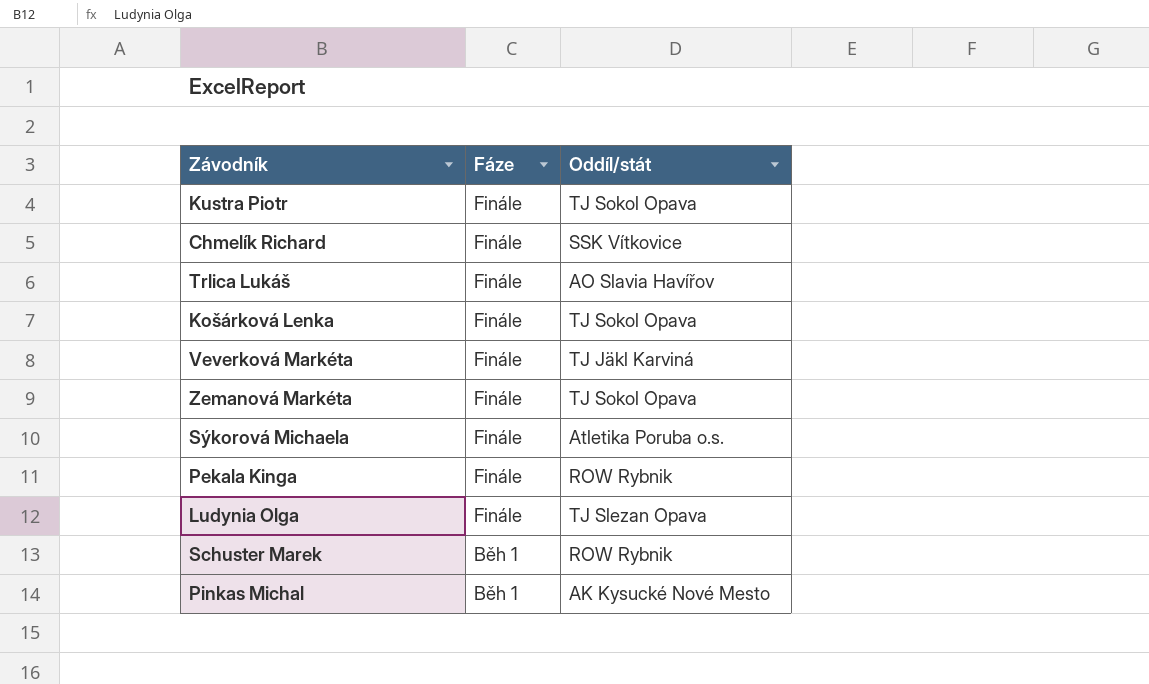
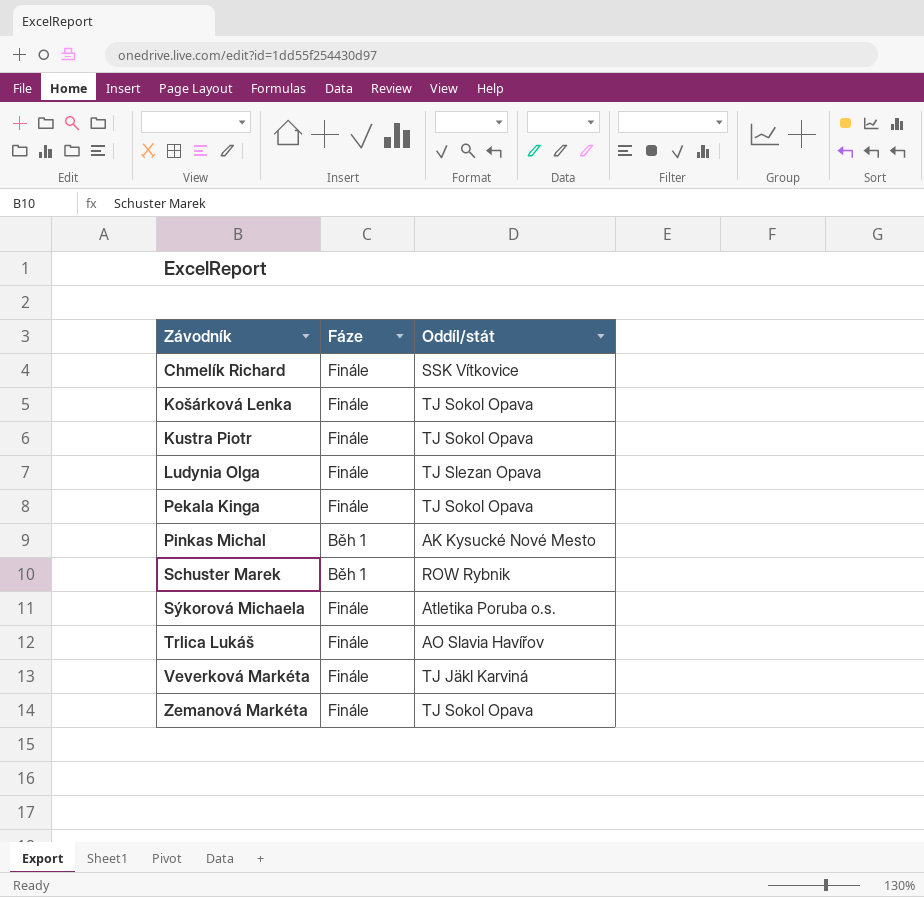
row order: Fáze descending -> Závodník ascending
Pekala Kinga | Oddíl/stát: ROW Rybnik -> TJ Sokol Opava

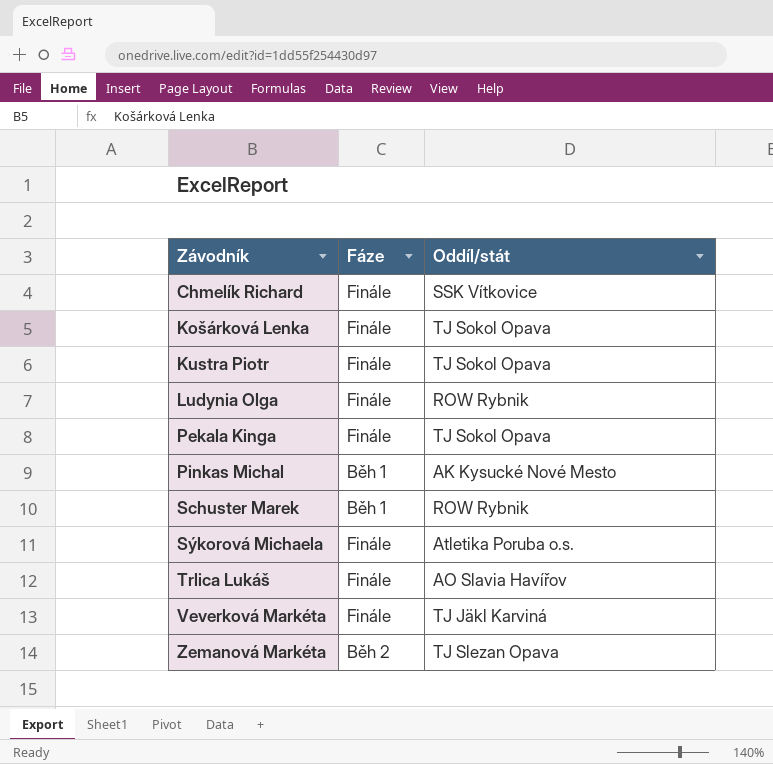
Ludynia Olga | Oddíl/stát: TJ Slezan Opava -> ROW Rybnik
Zemanová Markéta | Fáze: Finále -> Běh 2
Zemanová Markéta | Oddíl/stát: TJ Sokol Opava -> TJ Slezan Opava

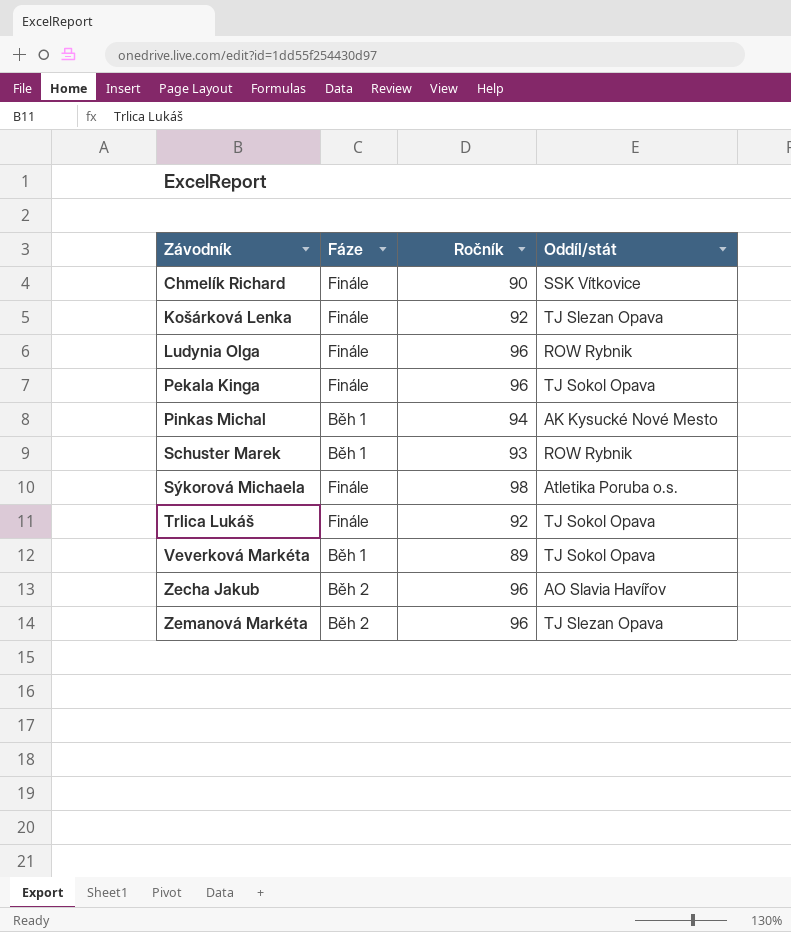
column Ročník | position: none -> 3
row Kustra Piotr: Finále | TJ Sokol Opava -> none
Košárková Lenka | Oddíl/stát: TJ Sokol Opava -> TJ Slezan Opava
Trlica Lukáš | Oddíl/stát: AO Slavia Havířov -> TJ Sokol Opava
Veverková Markéta | Fáze: Finále -> Běh 1
Veverková Markéta | Oddíl/stát: TJ Jäkl Karviná -> TJ Sokol Opava
row Zecha Jakub: none -> Běh 2 | 96 | AO Slavia Havířov

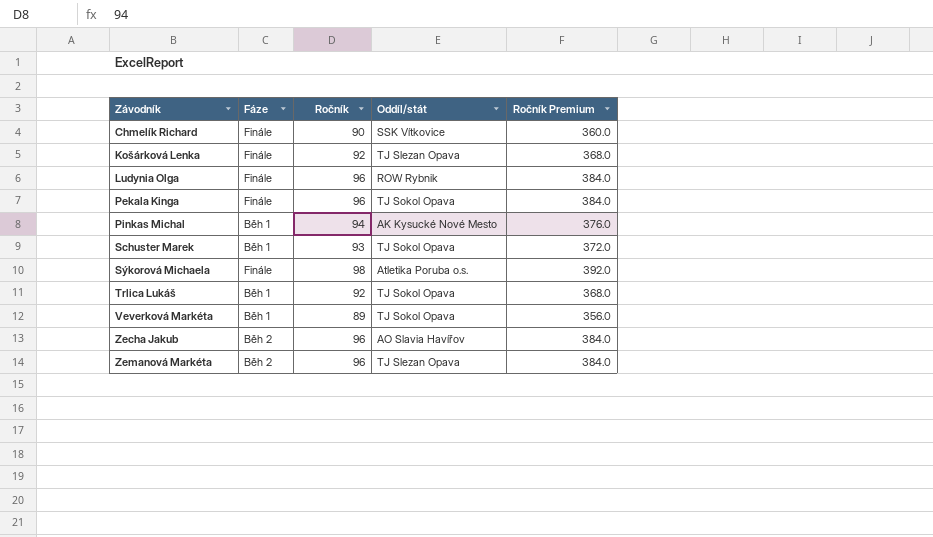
column Ročník Premium | formula: none -> [Ročník] * 4
Schuster Marek | Oddíl/stát: ROW Rybnik -> TJ Sokol Opava
Trlica Lukáš | Fáze: Finále -> Běh 1

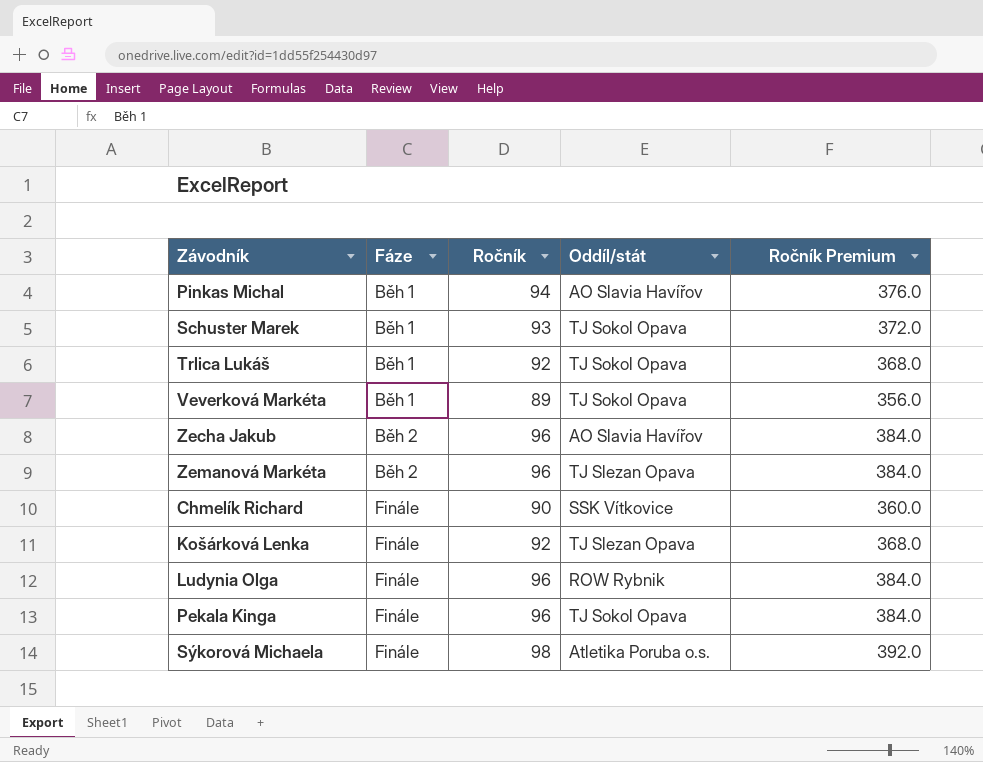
row order: Závodník ascending -> Fáze ascending
Pinkas Michal | Oddíl/stát: AK Kysucké Nové Mesto -> AO Slavia Havířov

